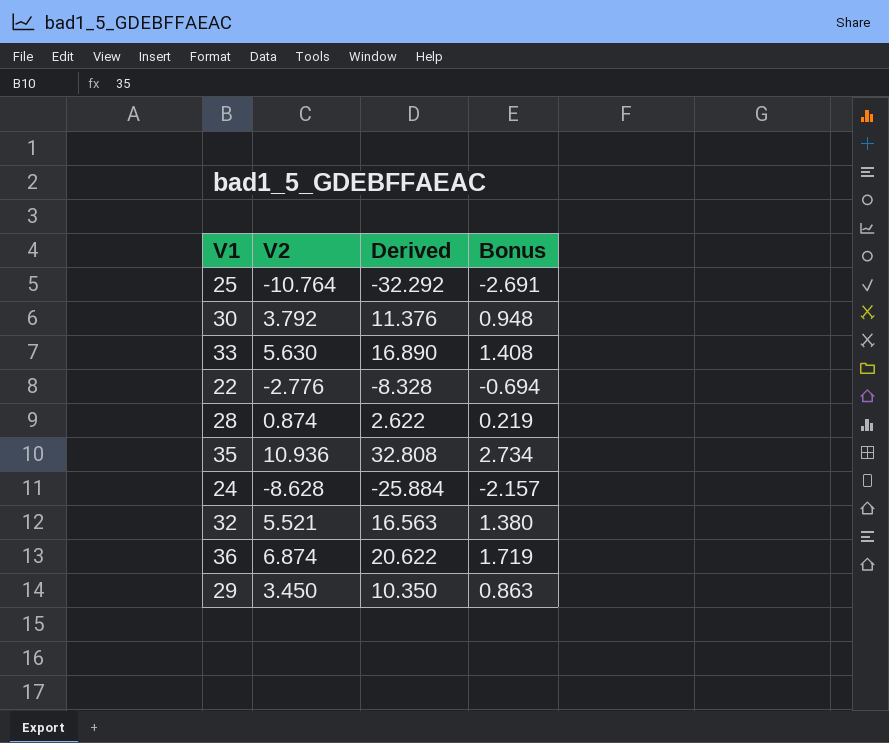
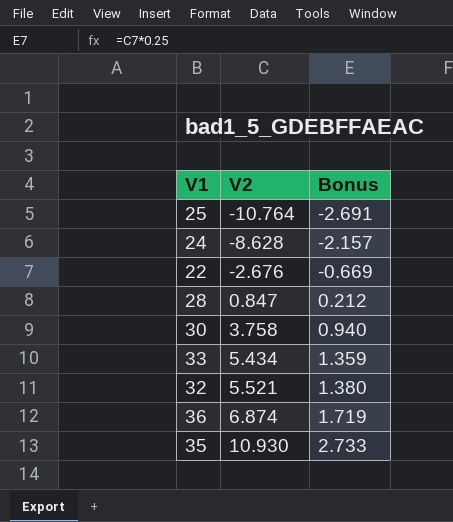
row order: none -> V2 ascending
column Derived | formula: [V2] * 3 -> none
row 29: 3.450 | 10.350 | 0.863 -> none
22 | V2: -2.776 -> -2.676
22 | Bonus: -0.694 -> -0.669
28 | V2: 0.874 -> 0.847
28 | Bonus: 0.219 -> 0.212
30 | V2: 3.792 -> 3.758
30 | Bonus: 0.948 -> 0.940
33 | V2: 5.630 -> 5.434
33 | Bonus: 1.408 -> 1.359
35 | V2: 10.936 -> 10.930
35 | Bonus: 2.734 -> 2.733

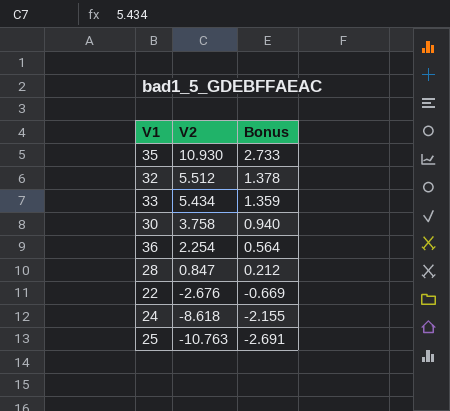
row order: V2 ascending -> V2 descending
32 | V2: 5.521 -> 5.512
32 | Bonus: 1.380 -> 1.378
36 | V2: 6.874 -> 2.254
36 | Bonus: 1.719 -> 0.564
24 | V2: -8.628 -> -8.618
24 | Bonus: -2.157 -> -2.155
25 | V2: -10.764 -> -10.763

